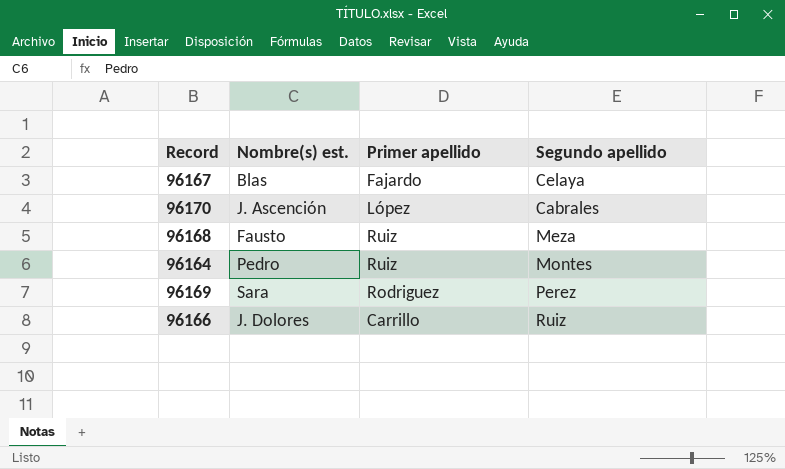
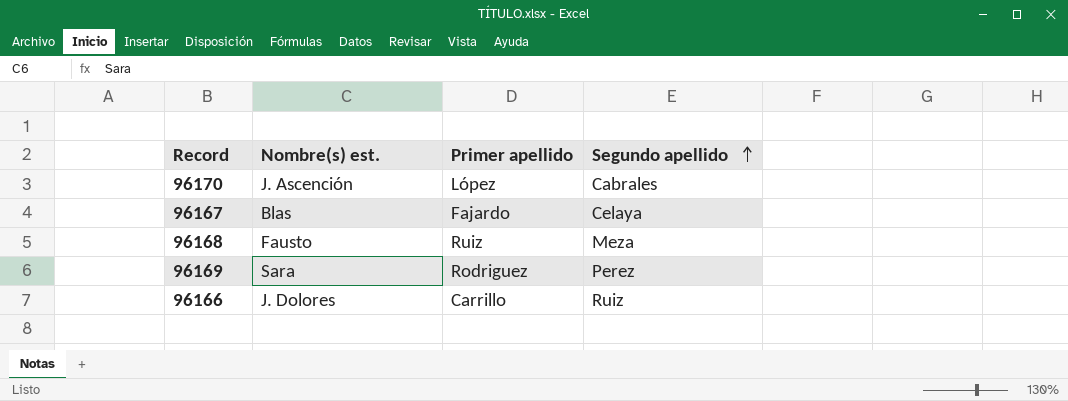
row order: none -> Segundo apellido ascending
row 96164: Pedro | Ruiz | Montes -> none

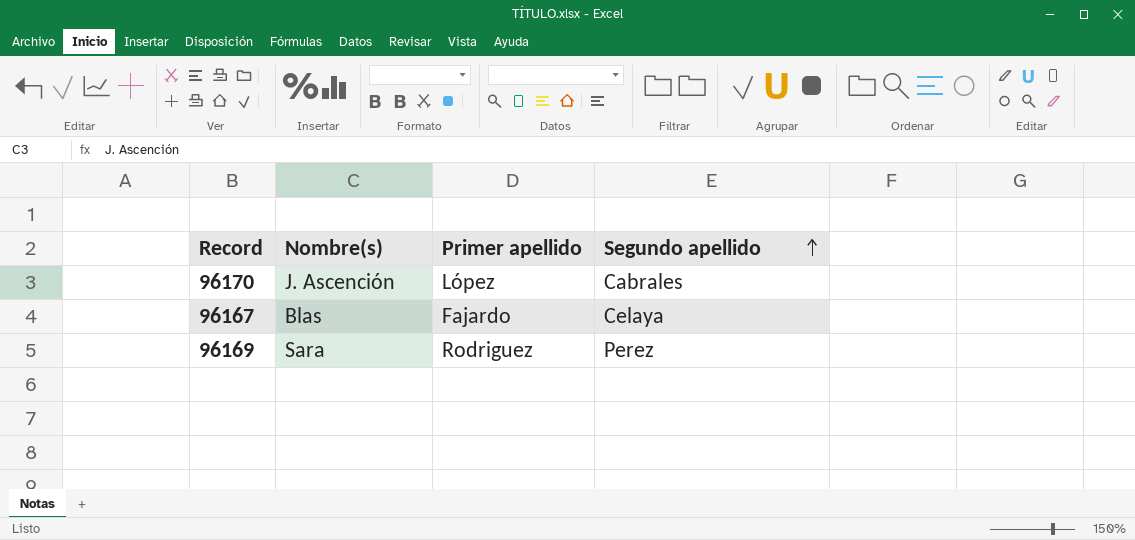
column name: Nombre(s) est. -> Nombre(s)
row 96168: Fausto | Ruiz | Meza -> none
row 96166: J. Dolores | Carrillo | Ruiz -> none

